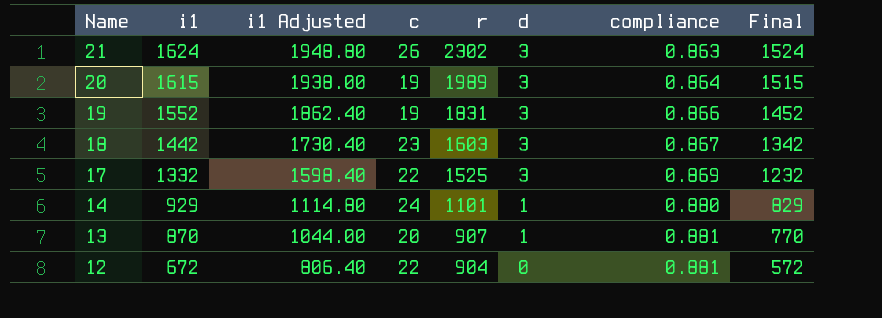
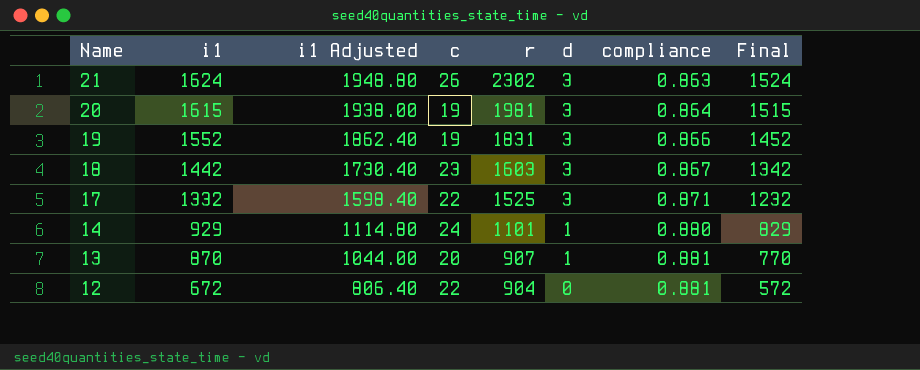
20 | r: 1989 -> 1981
17 | compliance: 0.869 -> 0.871

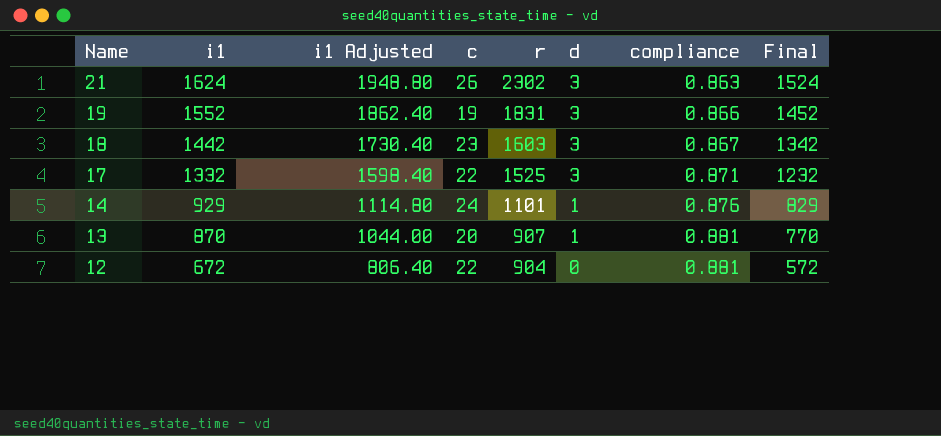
row 20: 1615 | 1938.00 | 19 | 1981 | 3 | 0.864 | 1515 -> none
14 | compliance: 0.880 -> 0.876

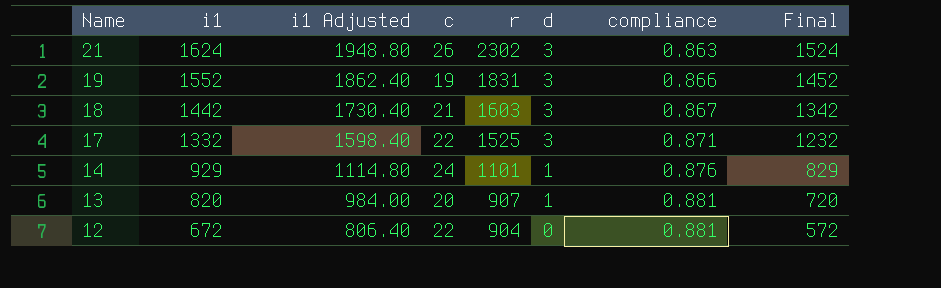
18 | c: 23 -> 21
13 | i1: 870 -> 820
13 | i1 Adjusted: 1044.00 -> 984.00
13 | Final: 770 -> 720

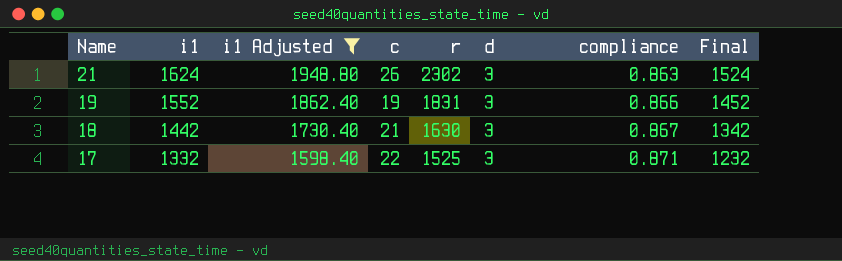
filter: none -> i1 Adjusted >= 1598.40
18 | r: 1603 -> 1630

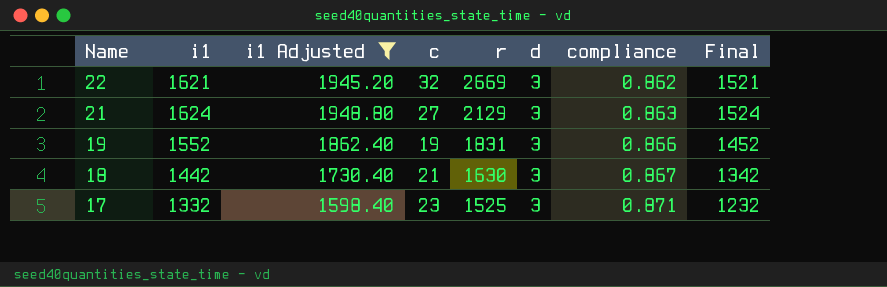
row 22: none -> 1621 | 1945.20 | 32 | 2669 | 3 | 0.862 | 1521
21 | c: 26 -> 27
21 | r: 2302 -> 2129
17 | c: 22 -> 23

